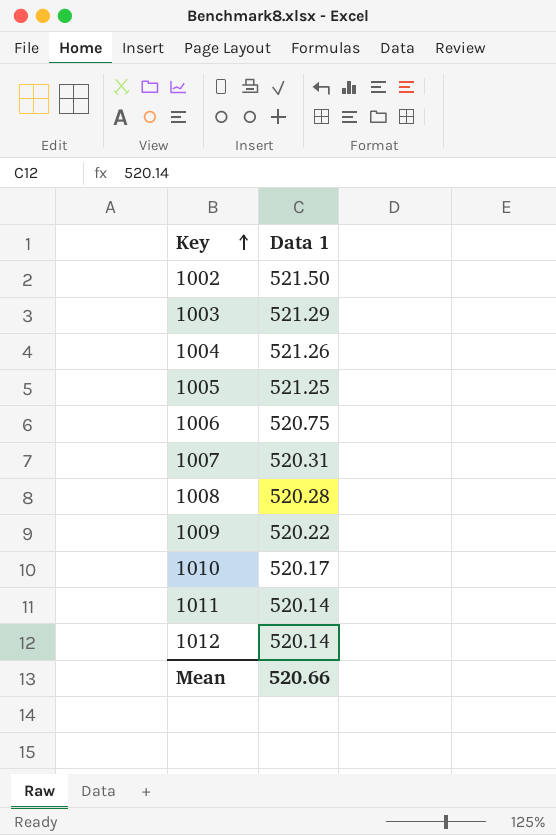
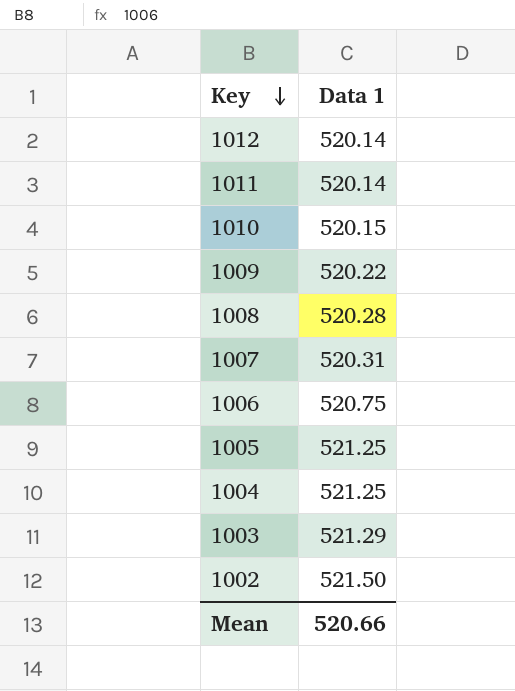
row order: Key ascending -> Key descending
1010 | Data 1: 520.17 -> 520.15
1004 | Data 1: 521.26 -> 521.25

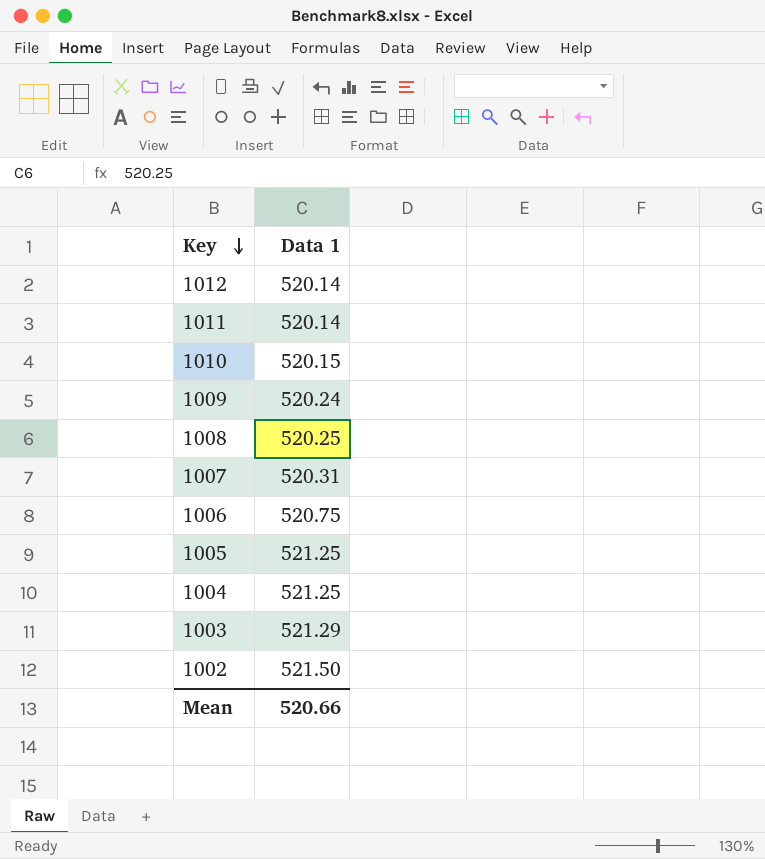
1009 | Data 1: 520.22 -> 520.24
1008 | Data 1: 520.28 -> 520.25

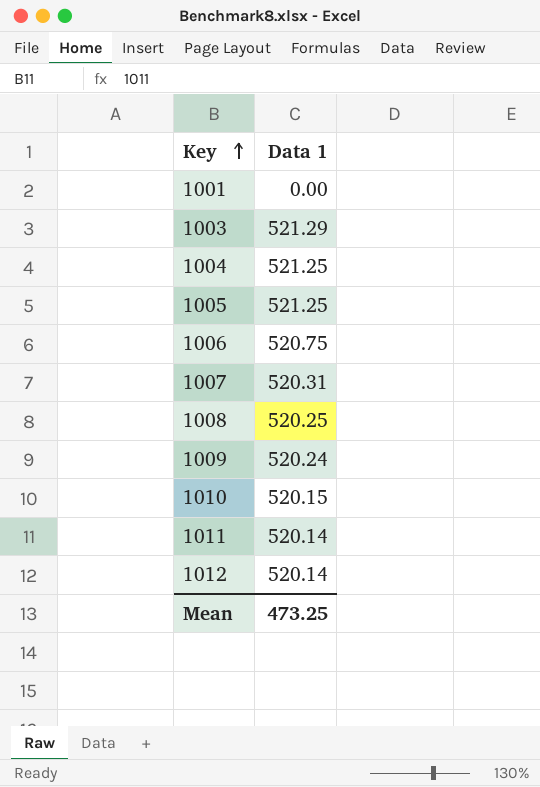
row order: Key descending -> Key ascending
row 1002: 521.50 -> none
row 1001: none -> 0.00
Mean | Data 1: 520.66 -> 473.25

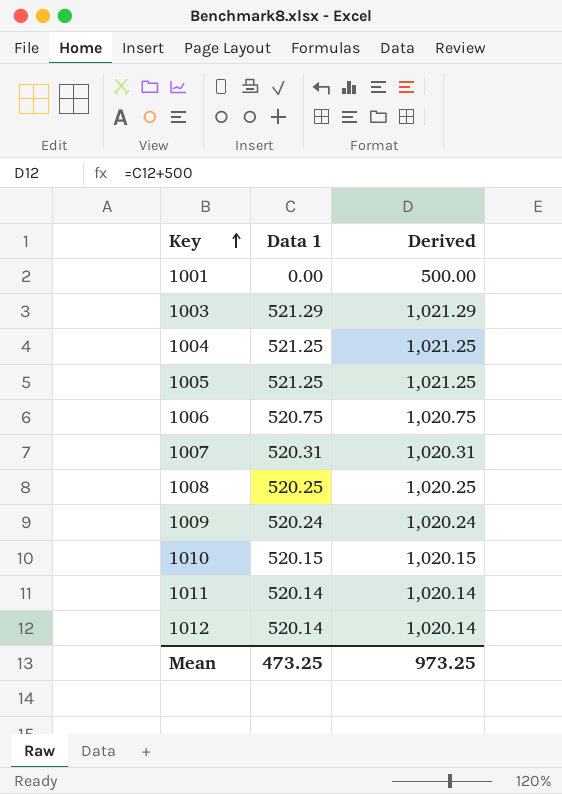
column Derived | formula: none -> [Data 1] + 500

